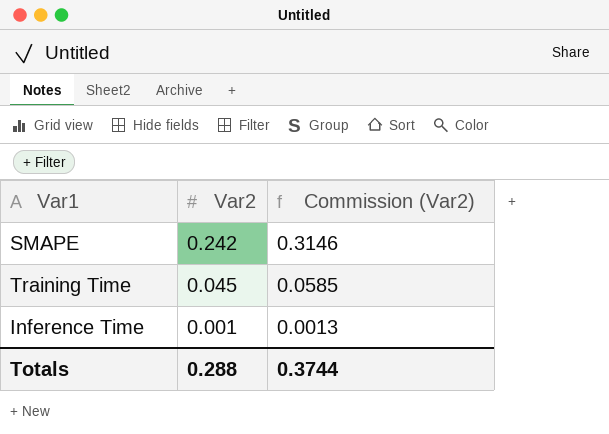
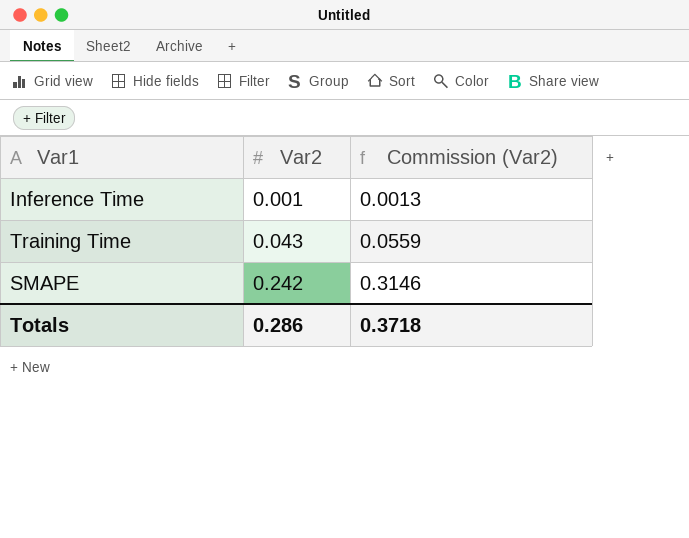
row order: Var2 descending -> Var2 ascending
Training Time | Var2: 0.045 -> 0.043
Training Time | Commission (Var2): 0.0585 -> 0.0559
Totals | Var2: 0.288 -> 0.286
Totals | Commission (Var2): 0.3744 -> 0.3718

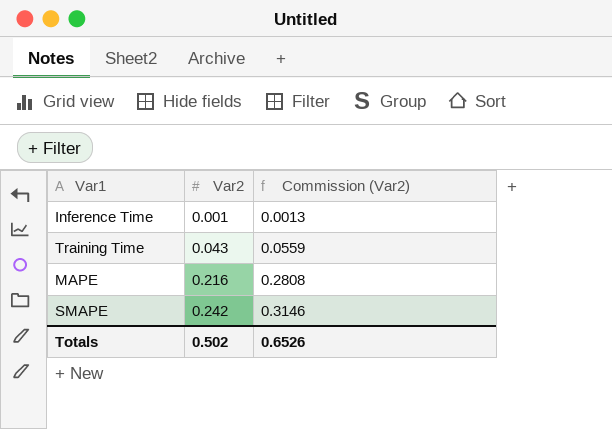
row MAPE: none -> 0.216 | 0.2808
Totals | Var2: 0.286 -> 0.502
Totals | Commission (Var2): 0.3718 -> 0.6526

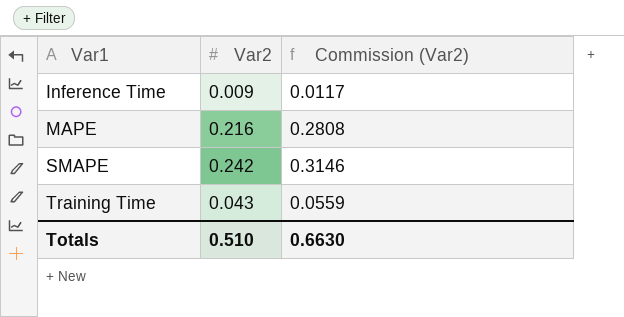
row order: Var2 ascending -> Var1 ascending
Inference Time | Var2: 0.001 -> 0.009
Inference Time | Commission (Var2): 0.0013 -> 0.0117
Totals | Var2: 0.502 -> 0.510
Totals | Commission (Var2): 0.6526 -> 0.6630

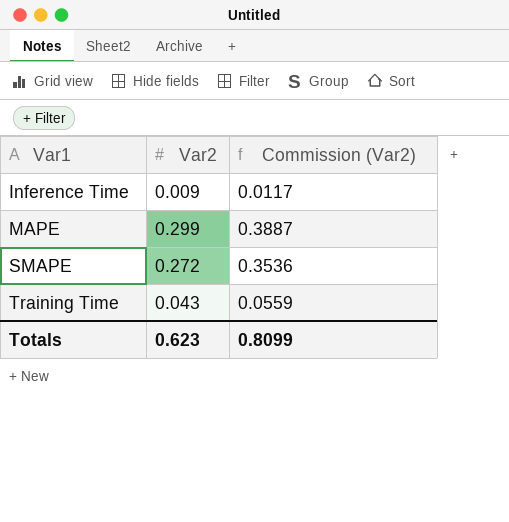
MAPE | Var2: 0.216 -> 0.299
MAPE | Commission (Var2): 0.2808 -> 0.3887
SMAPE | Var2: 0.242 -> 0.272
SMAPE | Commission (Var2): 0.3146 -> 0.3536
Totals | Var2: 0.510 -> 0.623
Totals | Commission (Var2): 0.6630 -> 0.8099

